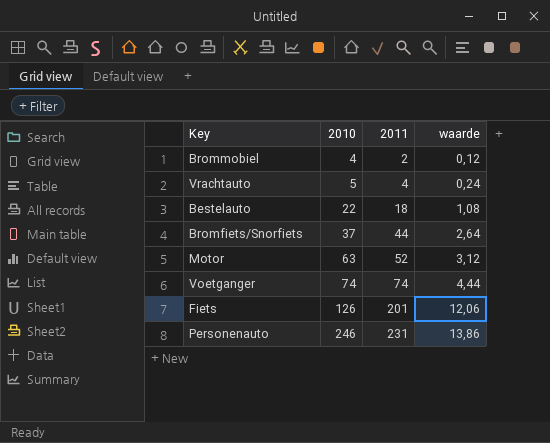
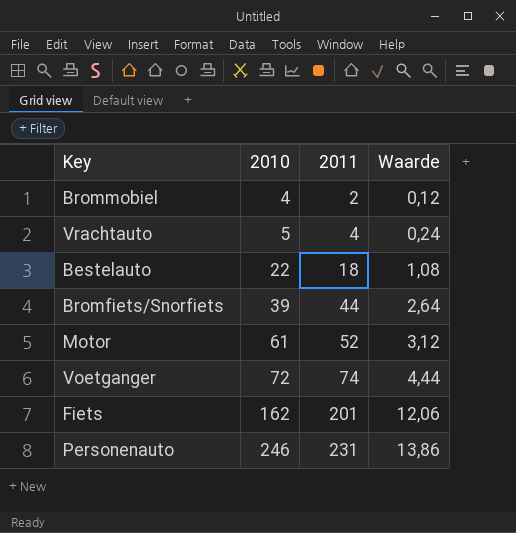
column name: waarde -> Waarde
Bromfiets/Snorfiets | 2010: 37 -> 39
Motor | 2010: 63 -> 61
Voetganger | 2010: 74 -> 72
Fiets | 2010: 126 -> 162

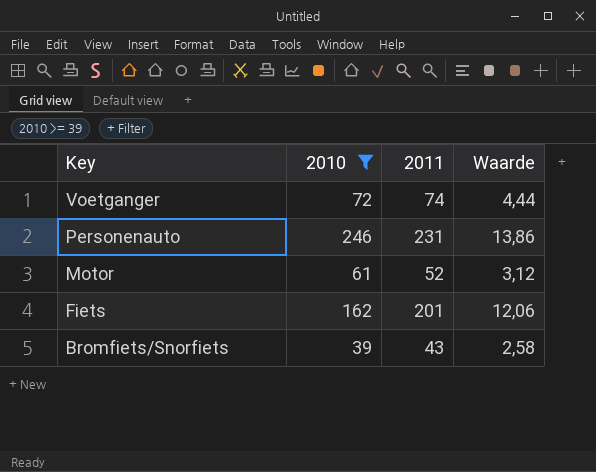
filter: none -> 2010 >= 39
row order: 2010 ascending -> Key descending
Bromfiets/Snorfiets | 2011: 44 -> 43
Bromfiets/Snorfiets | Waarde: 2,64 -> 2,58

